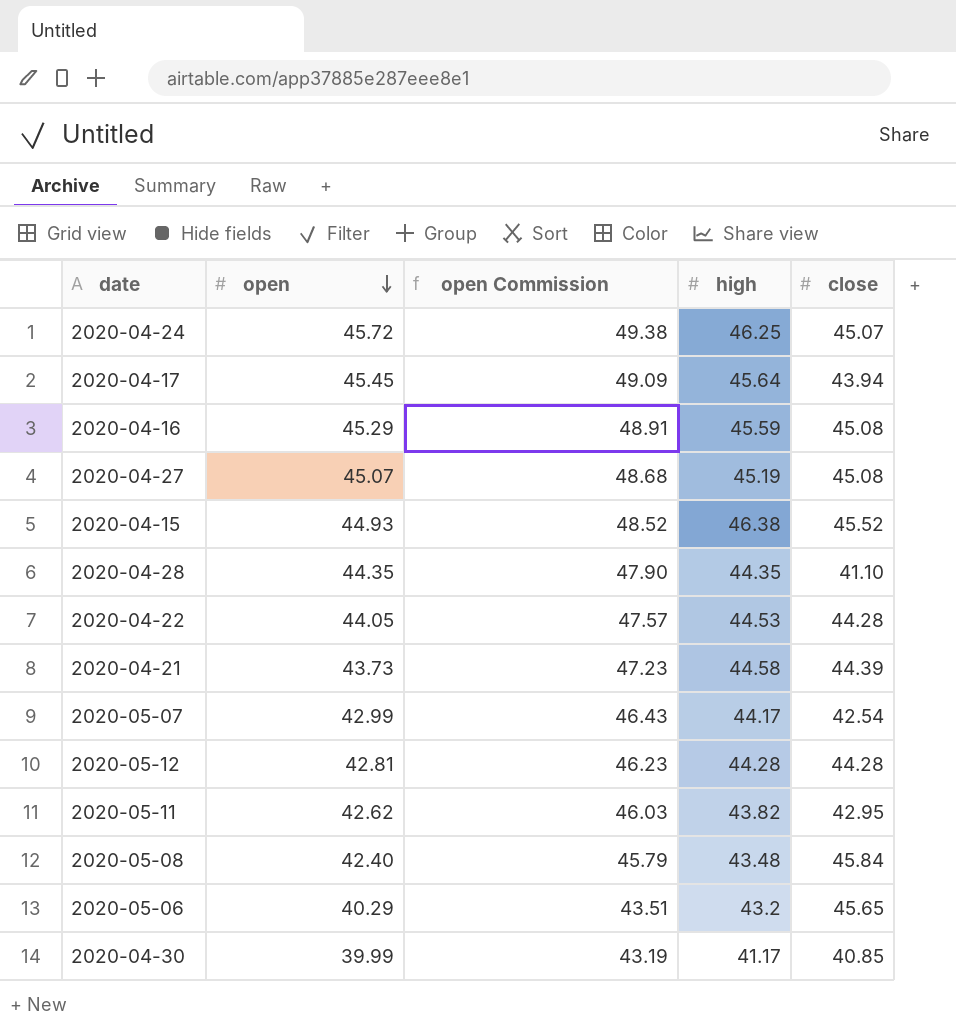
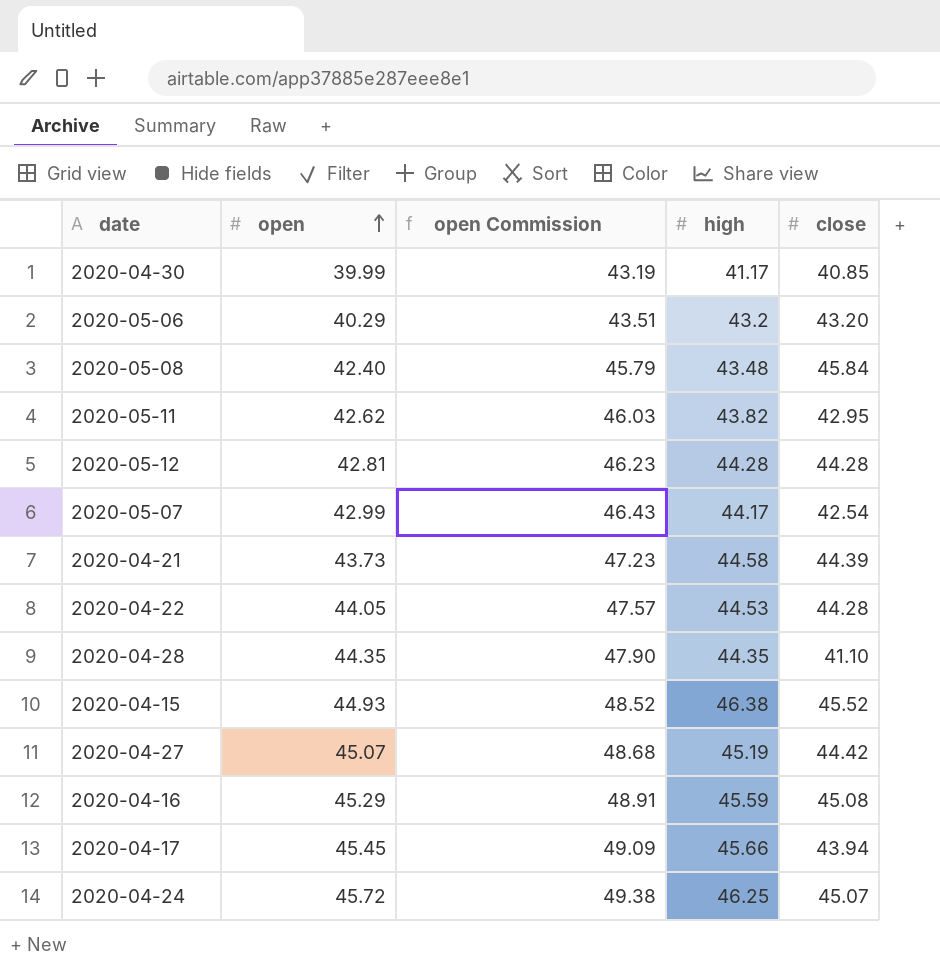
row order: open descending -> open ascending
2020-05-06 | close: 45.65 -> 43.20
2020-04-27 | close: 45.08 -> 44.42
2020-04-17 | high: 45.64 -> 45.66

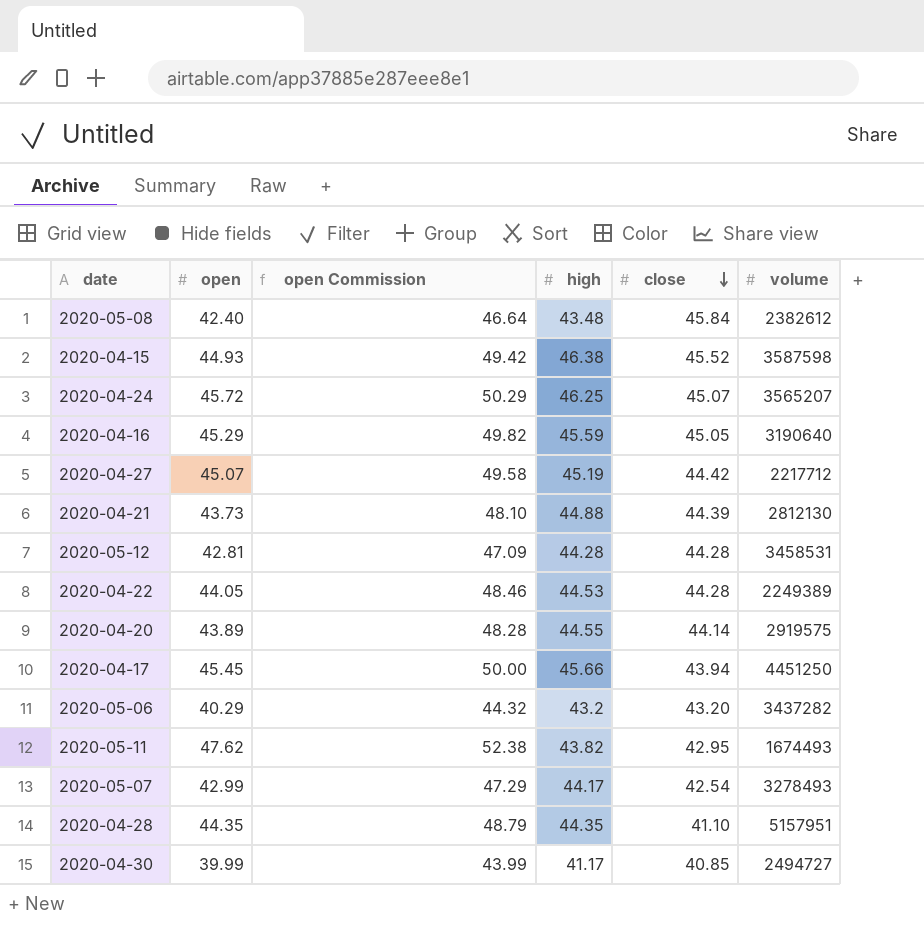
row order: open ascending -> close descending
column open Commission | formula: [open] * 1.08 -> [open] * 1.1
column volume | position: none -> 6
2020-04-16 | close: 45.08 -> 45.05
2020-04-21 | high: 44.58 -> 44.88
row 2020-04-20: none -> 43.89 | 48.28 | 44.55 | 44.14 | 2919575
2020-05-11 | open: 42.62 -> 47.62

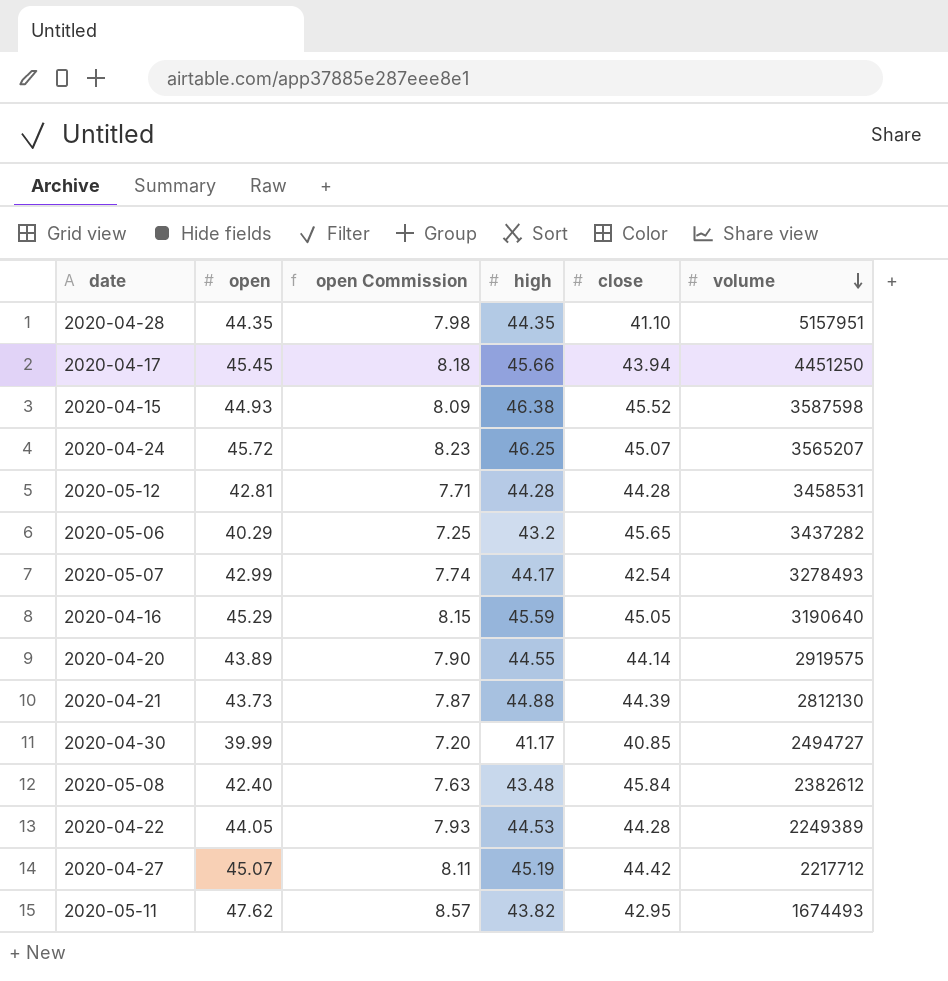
row order: close descending -> volume descending
column open Commission | formula: [open] * 1.1 -> [open] * 0.18
2020-05-06 | close: 43.20 -> 45.65

